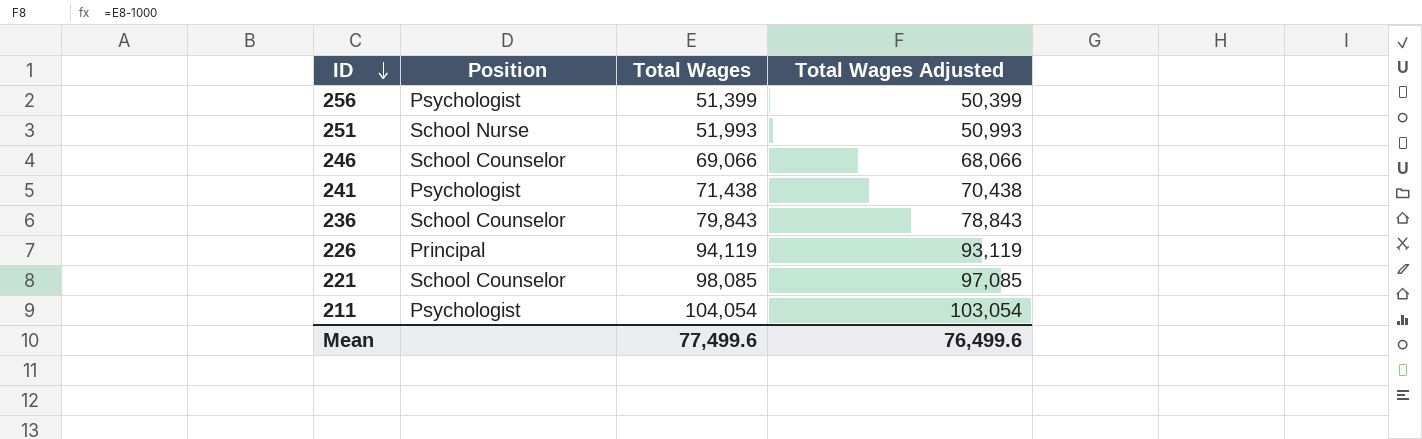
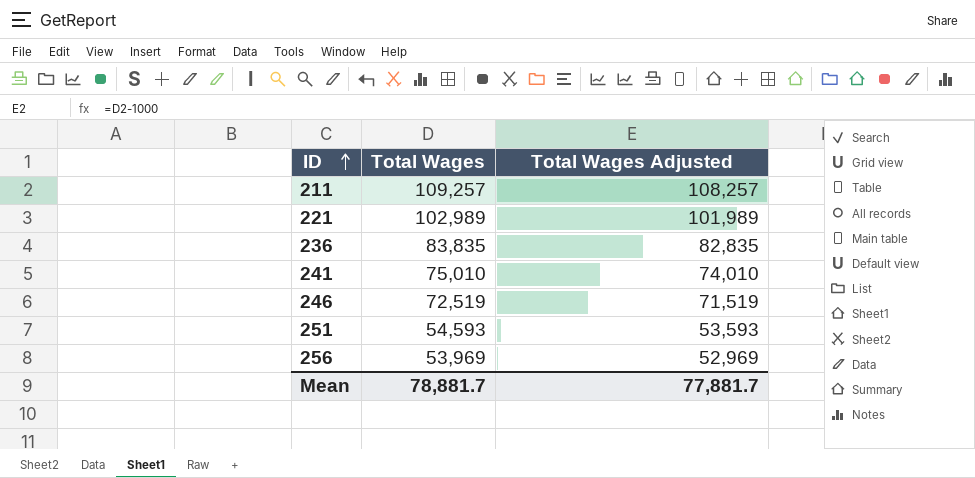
row order: ID descending -> ID ascending
column Position | position: 2 -> none
row 226: Principal | 94,119 | 93,119 -> none
211 | Total Wages: 104,054 -> 109,257
211 | Total Wages Adjusted: 103,054 -> 108,257
221 | Total Wages: 98,085 -> 102,989
221 | Total Wages Adjusted: 97,085 -> 101,989
236 | Total Wages: 79,843 -> 83,835
236 | Total Wages Adjusted: 78,843 -> 82,835
241 | Total Wages: 71,438 -> 75,010
241 | Total Wages Adjusted: 70,438 -> 74,010
246 | Total Wages: 69,066 -> 72,519
246 | Total Wages Adjusted: 68,066 -> 71,519
251 | Total Wages: 51,993 -> 54,593
251 | Total Wages Adjusted: 50,993 -> 53,593
256 | Total Wages: 51,399 -> 53,969
256 | Total Wages Adjusted: 50,399 -> 52,969
Mean | Total Wages: 77,499.6 -> 78,881.7
Mean | Total Wages Adjusted: 76,499.6 -> 77,881.7

